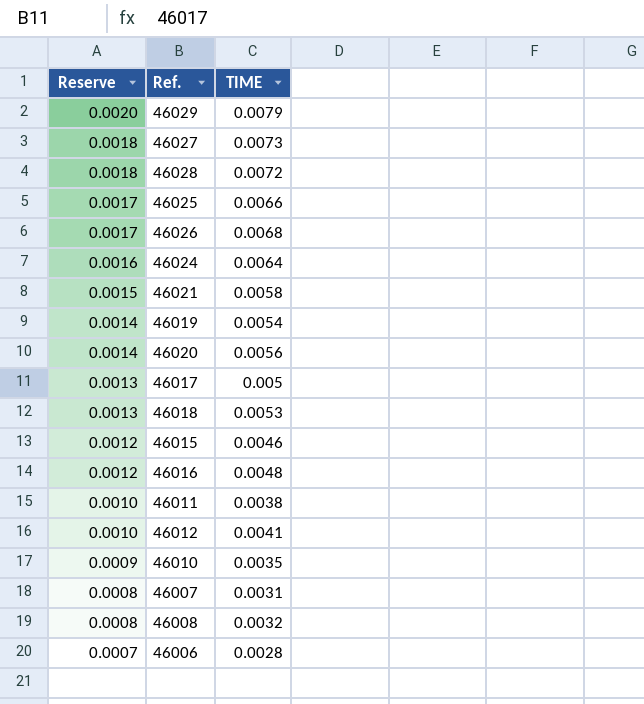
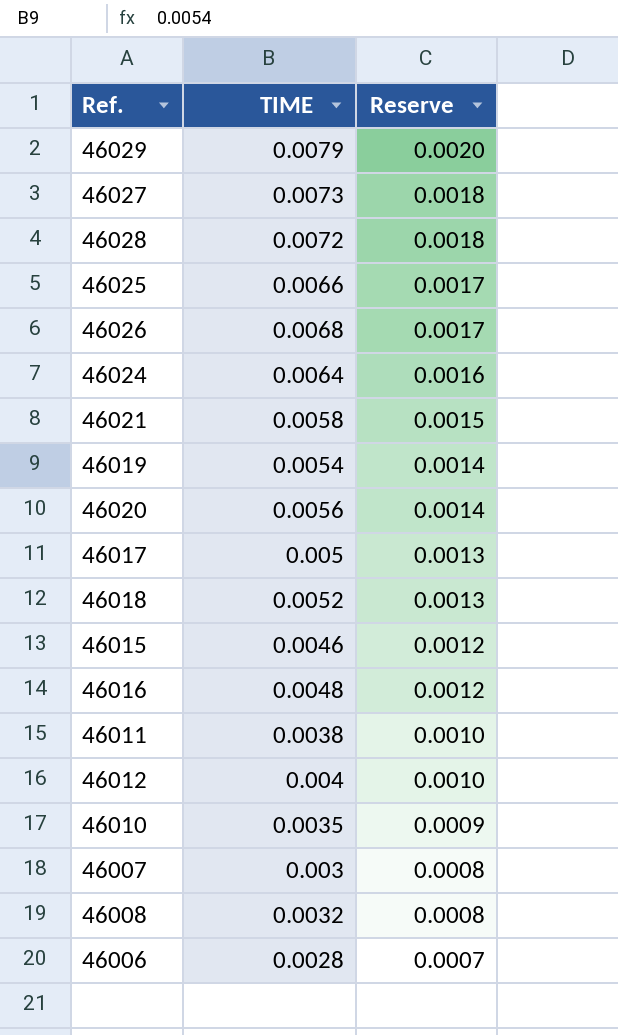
column Reserve | position: 1 -> 3
46018 | TIME: 0.0053 -> 0.0052
46012 | TIME: 0.0041 -> 0.004
46007 | TIME: 0.0031 -> 0.003

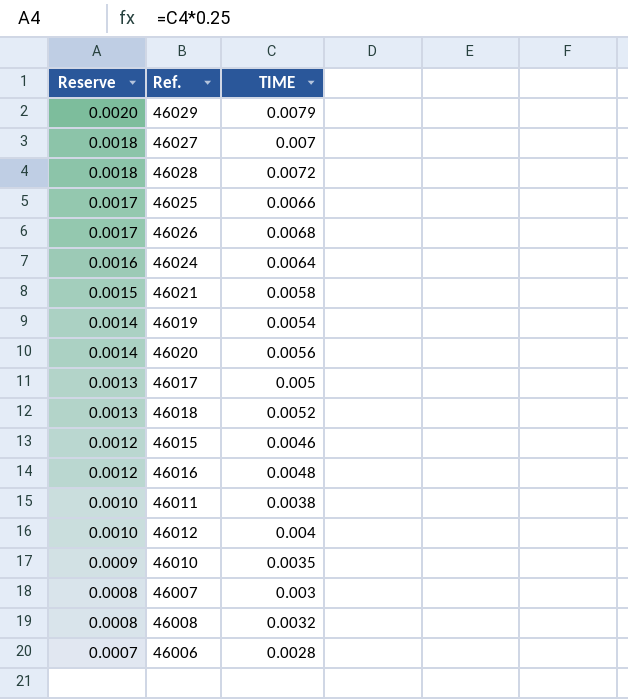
column Reserve | position: 3 -> 1
46027 | TIME: 0.0073 -> 0.007

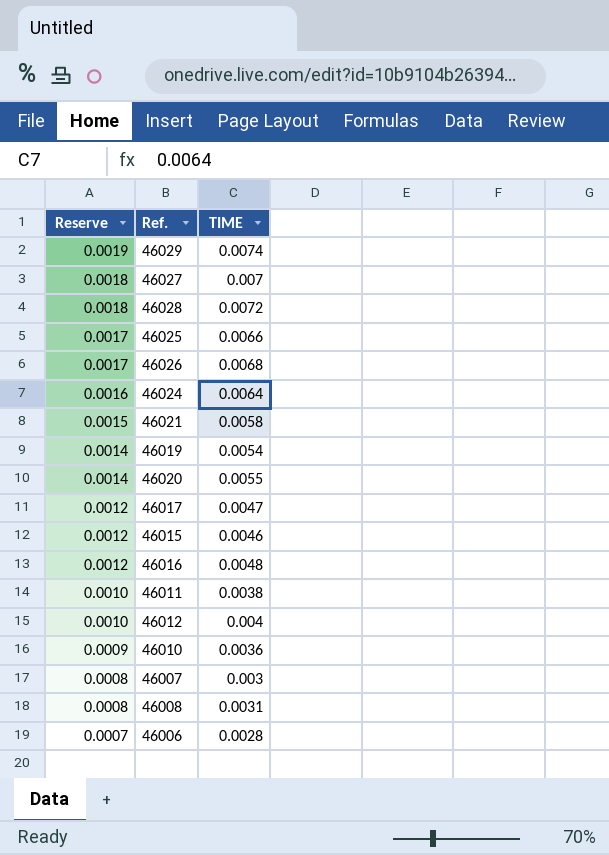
row 46018: 0.0013 | 0.0052 -> none
46029 | Reserve: 0.0020 -> 0.0019
46029 | TIME: 0.0079 -> 0.0074
46020 | TIME: 0.0056 -> 0.0055
46017 | Reserve: 0.0013 -> 0.0012
46017 | TIME: 0.005 -> 0.0047
46010 | TIME: 0.0035 -> 0.0036
46008 | TIME: 0.0032 -> 0.0031

